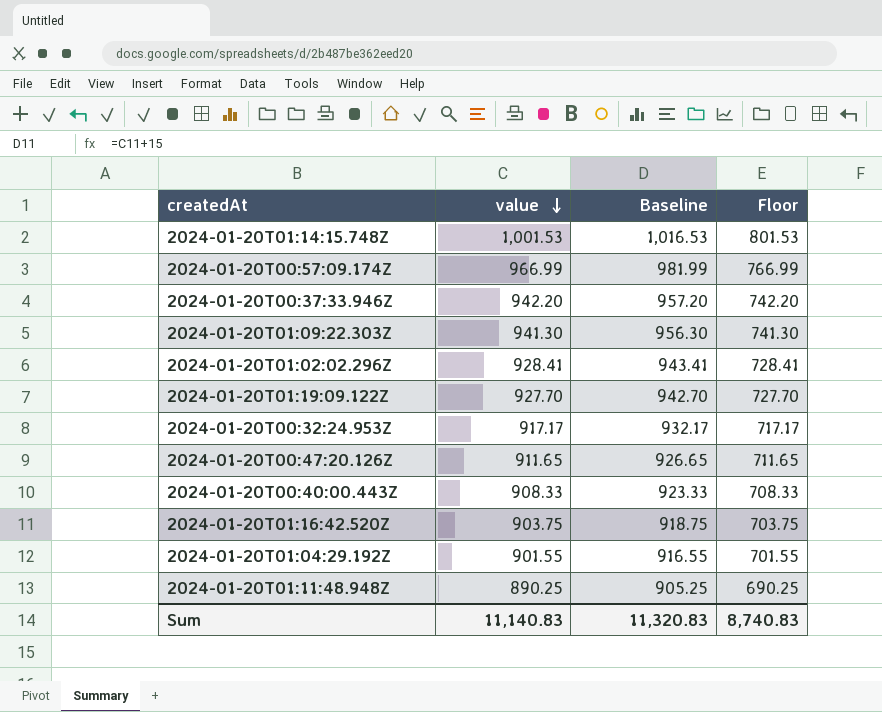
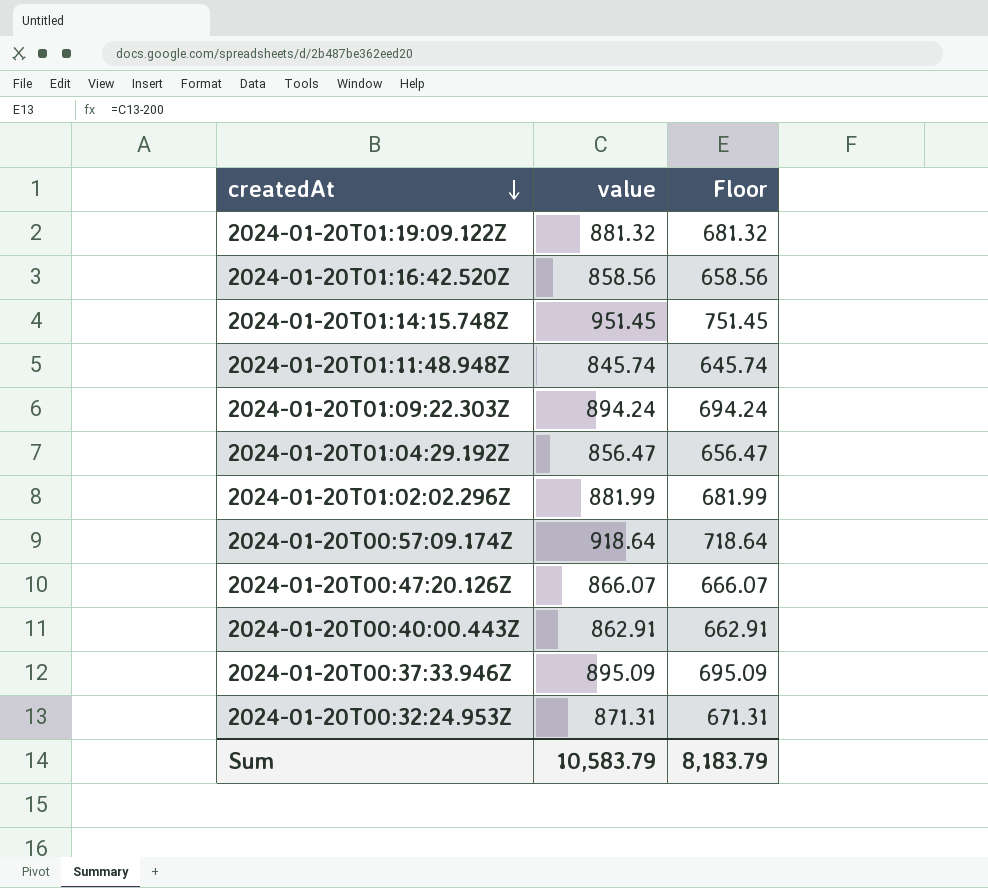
row order: value descending -> createdAt descending
column Baseline | formula: [value] + 15 -> none
2024-01-20T01:19:09.122Z | value: 927.70 -> 881.32
2024-01-20T01:19:09.122Z | Floor: 727.70 -> 681.32
2024-01-20T01:16:42.520Z | value: 903.75 -> 858.56
2024-01-20T01:16:42.520Z | Floor: 703.75 -> 658.56
2024-01-20T01:14:15.748Z | value: 1,001.53 -> 951.45
2024-01-20T01:14:15.748Z | Floor: 801.53 -> 751.45
2024-01-20T01:11:48.948Z | value: 890.25 -> 845.74
2024-01-20T01:11:48.948Z | Floor: 690.25 -> 645.74
2024-01-20T01:09:22.303Z | value: 941.30 -> 894.24
2024-01-20T01:09:22.303Z | Floor: 741.30 -> 694.24
2024-01-20T01:04:29.192Z | value: 901.55 -> 856.47
2024-01-20T01:04:29.192Z | Floor: 701.55 -> 656.47
2024-01-20T01:02:02.296Z | value: 928.41 -> 881.99
2024-01-20T01:02:02.296Z | Floor: 728.41 -> 681.99
2024-01-20T00:57:09.174Z | value: 966.99 -> 918.64
2024-01-20T00:57:09.174Z | Floor: 766.99 -> 718.64
2024-01-20T00:47:20.126Z | value: 911.65 -> 866.07
2024-01-20T00:47:20.126Z | Floor: 711.65 -> 666.07
2024-01-20T00:40:00.443Z | value: 908.33 -> 862.91
2024-01-20T00:40:00.443Z | Floor: 708.33 -> 662.91
2024-01-20T00:37:33.946Z | value: 942.20 -> 895.09
2024-01-20T00:37:33.946Z | Floor: 742.20 -> 695.09
2024-01-20T00:32:24.953Z | value: 917.17 -> 871.31
2024-01-20T00:32:24.953Z | Floor: 717.17 -> 671.31
Sum | value: 11,140.83 -> 10,583.79
Sum | Floor: 8,740.83 -> 8,183.79

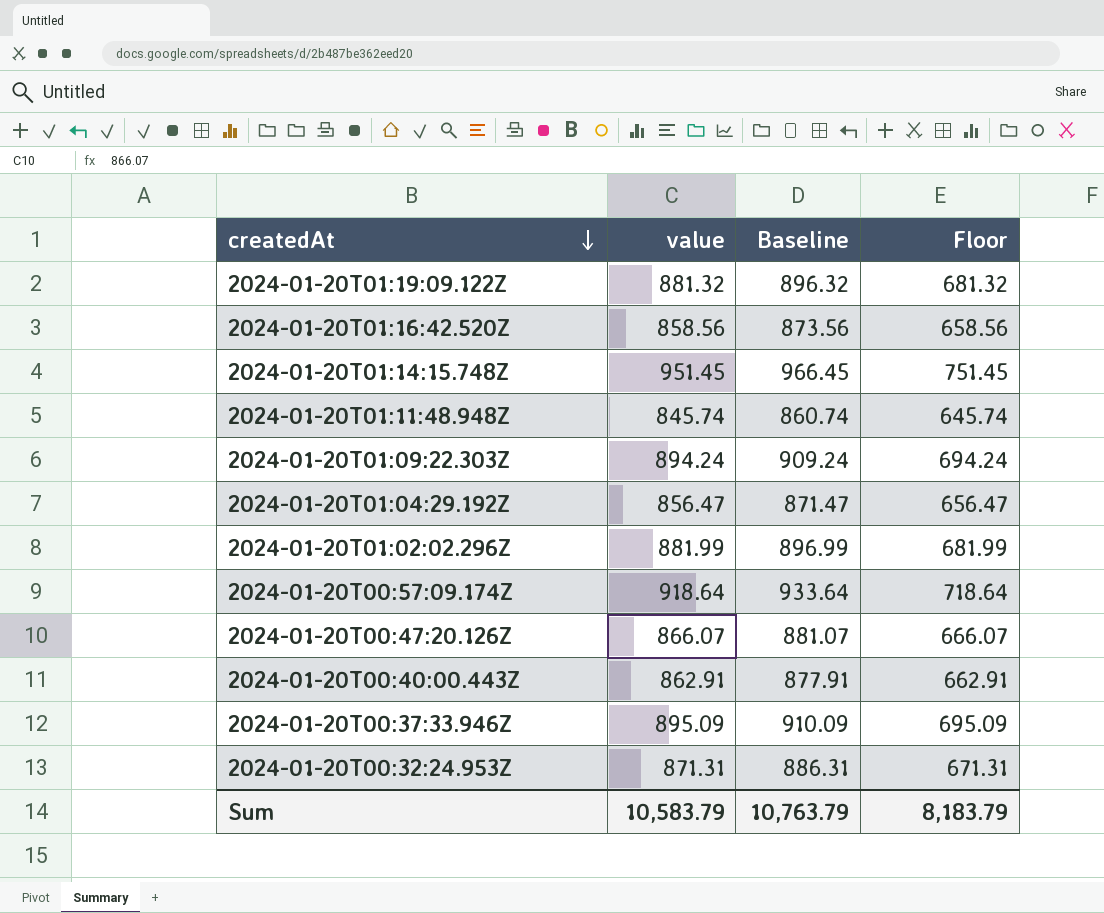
column Baseline | formula: none -> [value] + 15

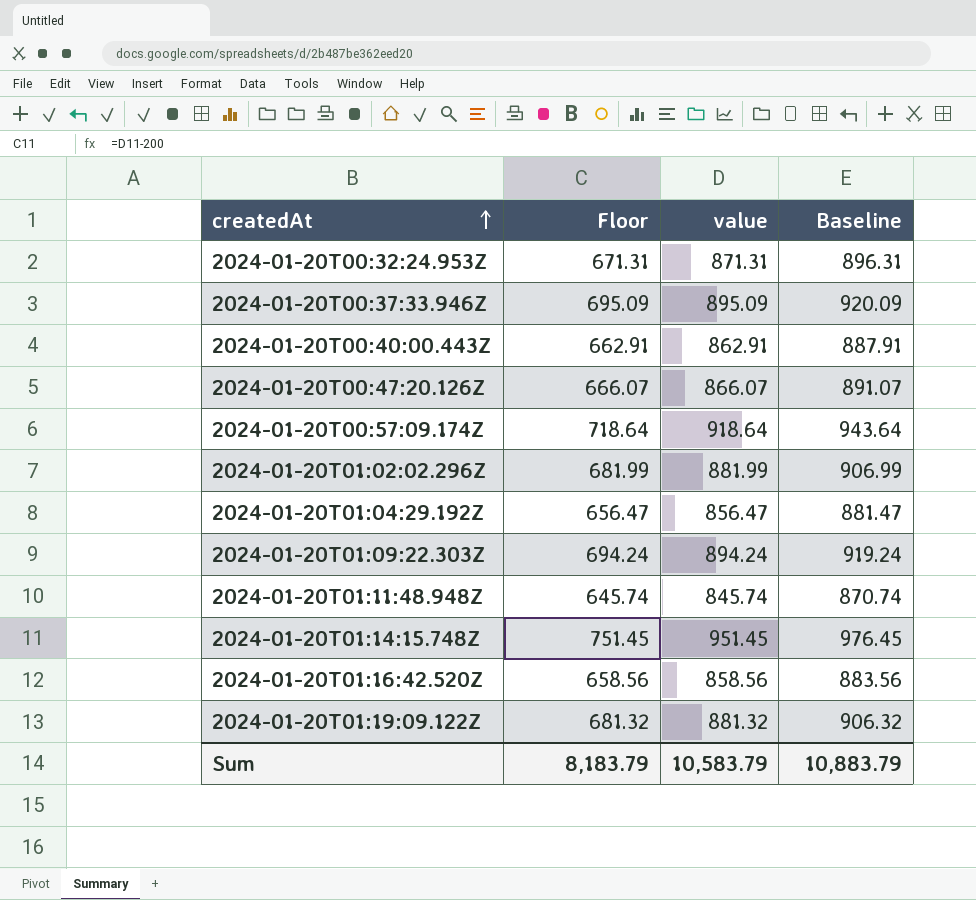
row order: createdAt descending -> createdAt ascending
column Floor | position: 4 -> 2
column Baseline | formula: [value] + 15 -> [value] + 25
Sum | Baseline: 10,763.79 -> 10,883.79

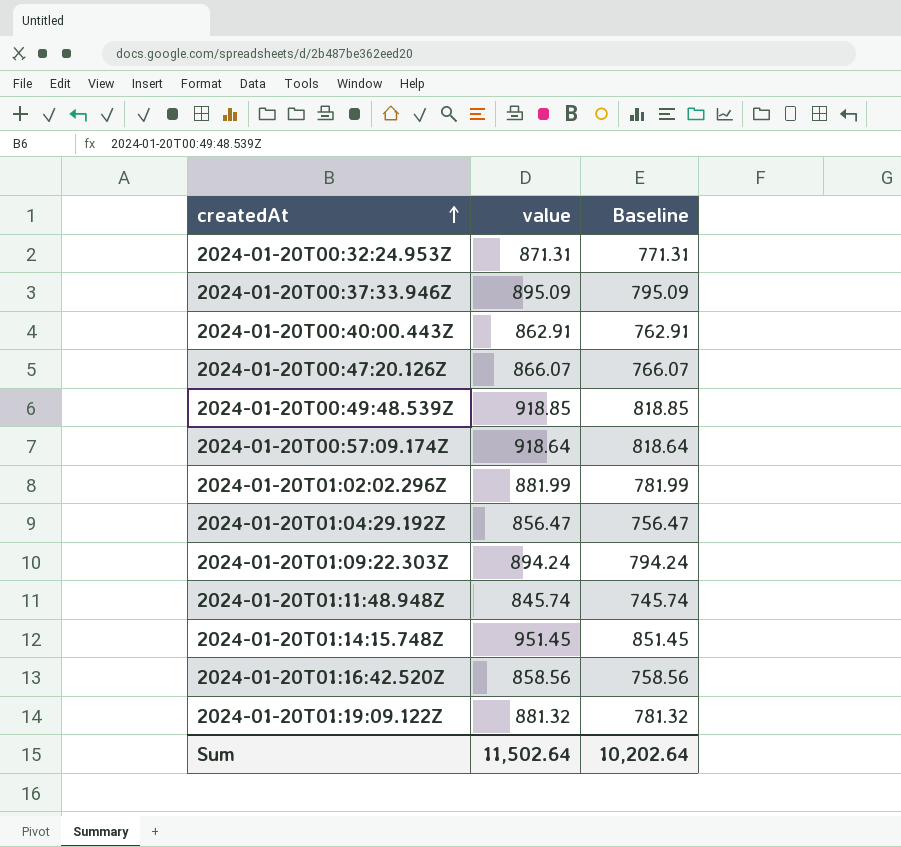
column Floor | formula: [value] - 200 -> none
column Baseline | formula: [value] + 25 -> [value] - 100
row 2024-01-20T00:49:48.539Z: none -> 918.85 | 818.85
Sum | value: 10,583.79 -> 11,502.64
Sum | Baseline: 10,883.79 -> 10,202.64

